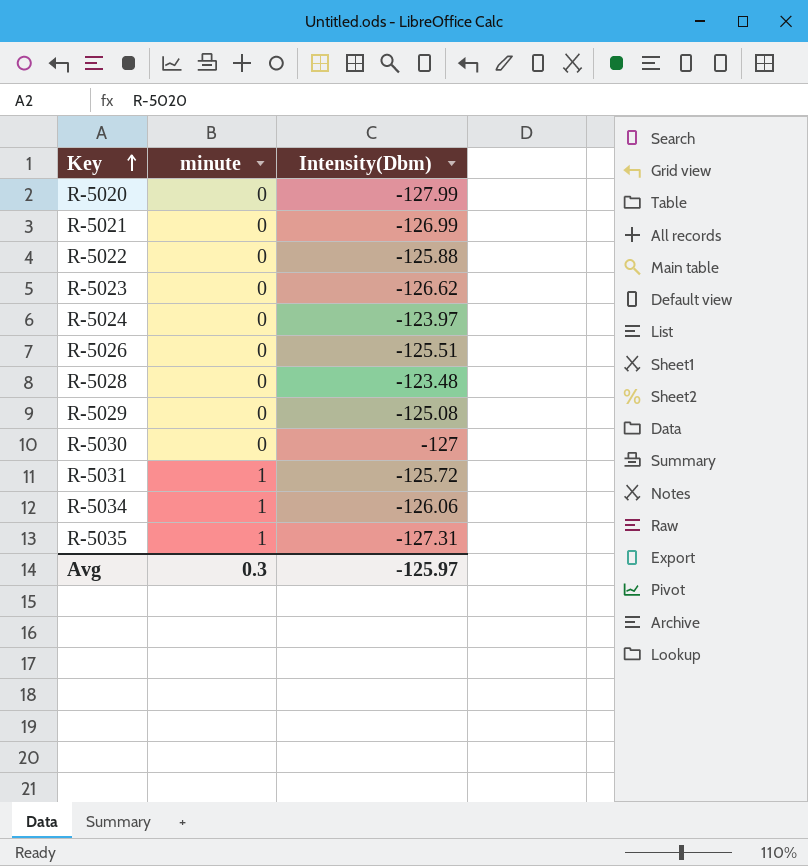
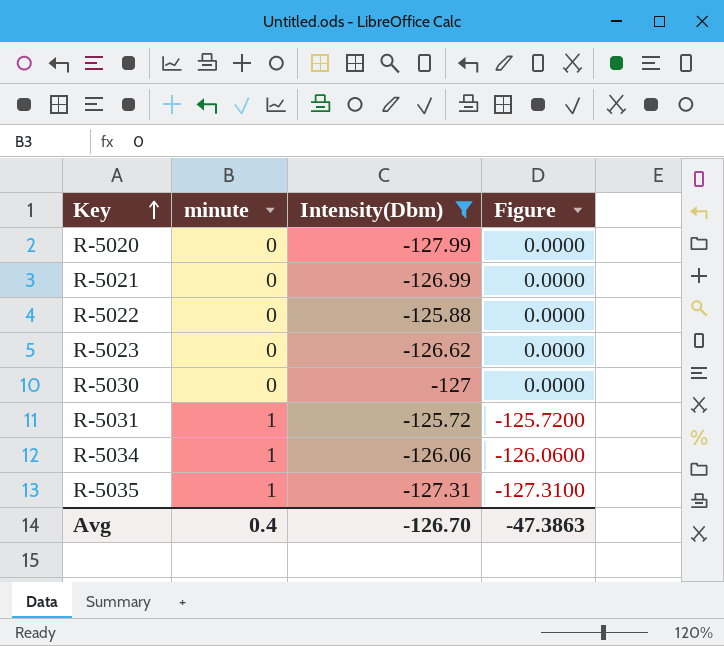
filter: none -> Intensity(Dbm) <= -125.72
column Figure | formula: none -> [minute] * [Intensity(Dbm)]
Avg | minute: 0.3 -> 0.4
Avg | Intensity(Dbm): -125.97 -> -126.70

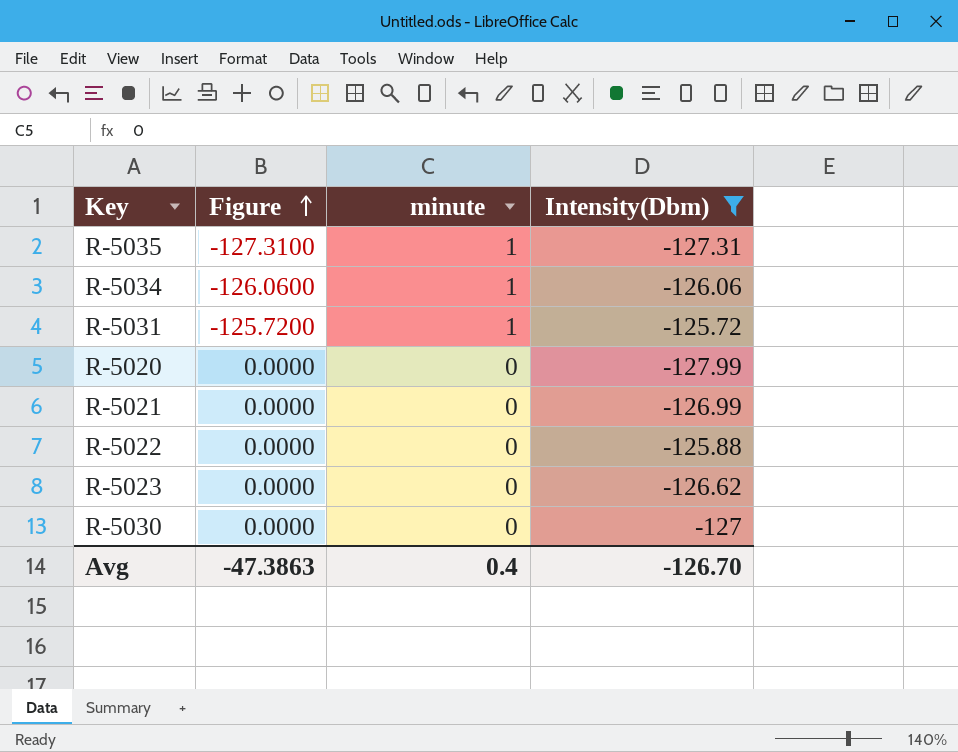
row order: Key ascending -> Figure ascending
column Figure | position: 4 -> 2

